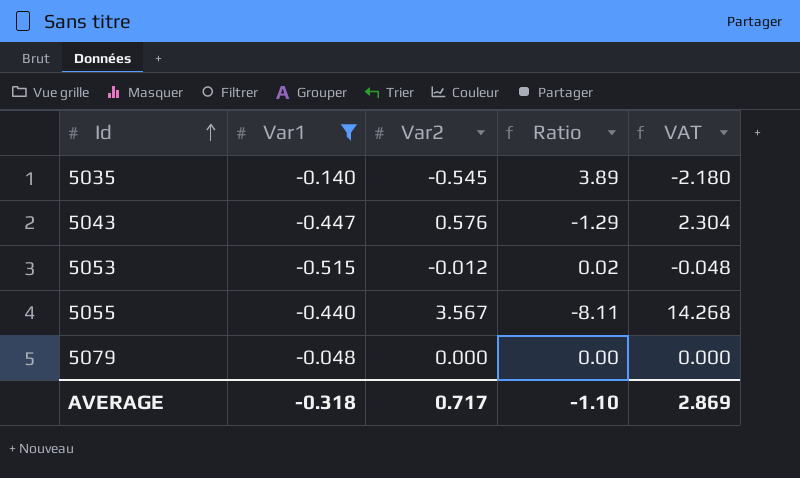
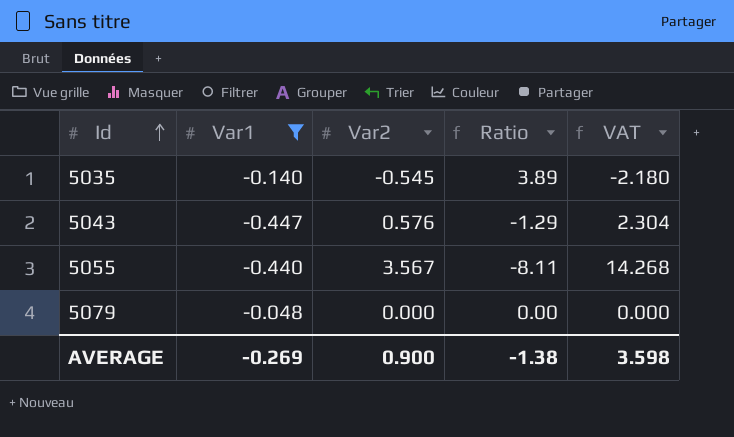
row 5053: -0.515 | -0.012 | 0.02 | -0.048 -> none
AVERAGE | Var1: -0.318 -> -0.269
AVERAGE | Var2: 0.717 -> 0.900
AVERAGE | Ratio: -1.10 -> -1.38
AVERAGE | VAT: 2.869 -> 3.598

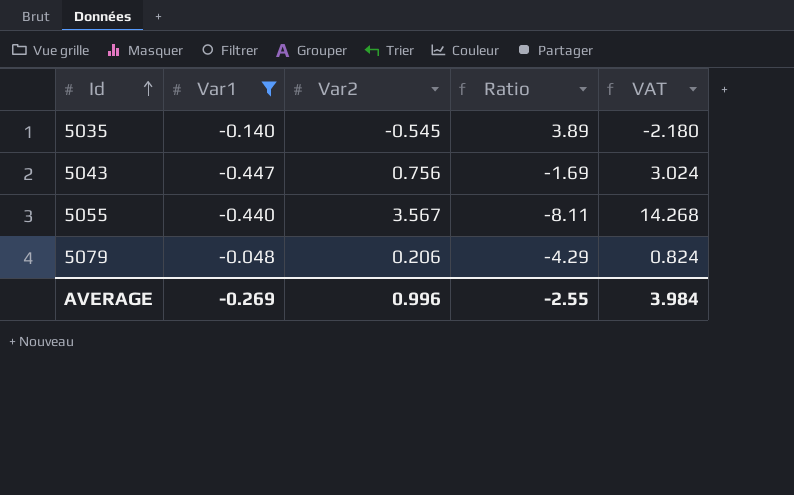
5043 | Var2: 0.576 -> 0.756
5043 | Ratio: -1.29 -> -1.69
5043 | VAT: 2.304 -> 3.024
5079 | Var2: 0.000 -> 0.206
5079 | Ratio: 0.00 -> -4.29
5079 | VAT: 0.000 -> 0.824
AVERAGE | Var2: 0.900 -> 0.996
AVERAGE | Ratio: -1.38 -> -2.55
AVERAGE | VAT: 3.598 -> 3.984

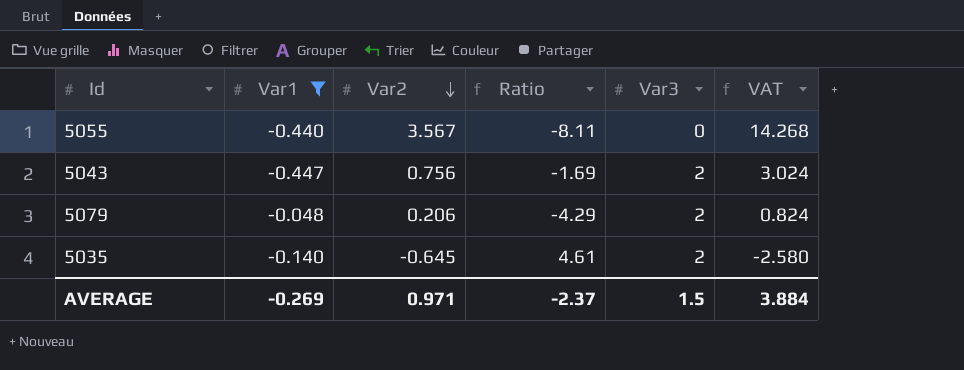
row order: Id ascending -> Var2 descending
column Var3 | position: none -> 5
5035 | Var2: -0.545 -> -0.645
5035 | Ratio: 3.89 -> 4.61
5035 | VAT: -2.180 -> -2.580
AVERAGE | Var2: 0.996 -> 0.971
AVERAGE | Ratio: -2.55 -> -2.37
AVERAGE | VAT: 3.984 -> 3.884

